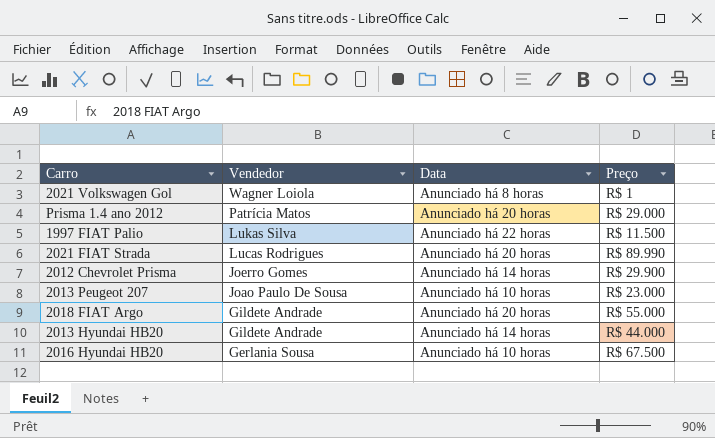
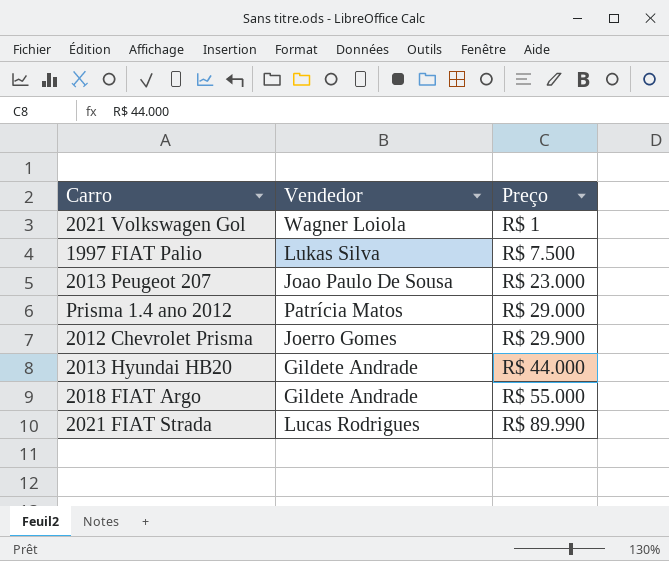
row order: Vendedor descending -> Preço ascending
column Data | position: 3 -> none
row 2016 Hyundai HB20: Gerlania Sousa | Anunciado há 10 horas | R$ 67.500 -> none
1997 FIAT Palio | Preço: R$ 11.500 -> R$ 7.500

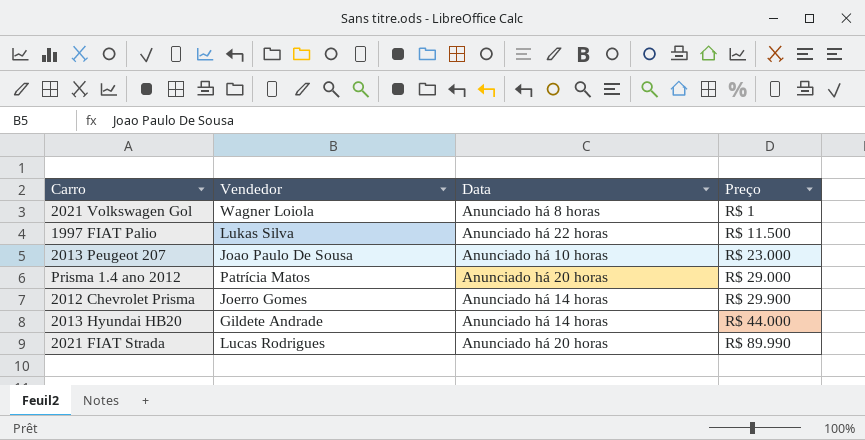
column Data | position: none -> 3
row 2018 FIAT Argo: Gildete Andrade | R$ 55.000 -> none
1997 FIAT Palio | Preço: R$ 7.500 -> R$ 11.500

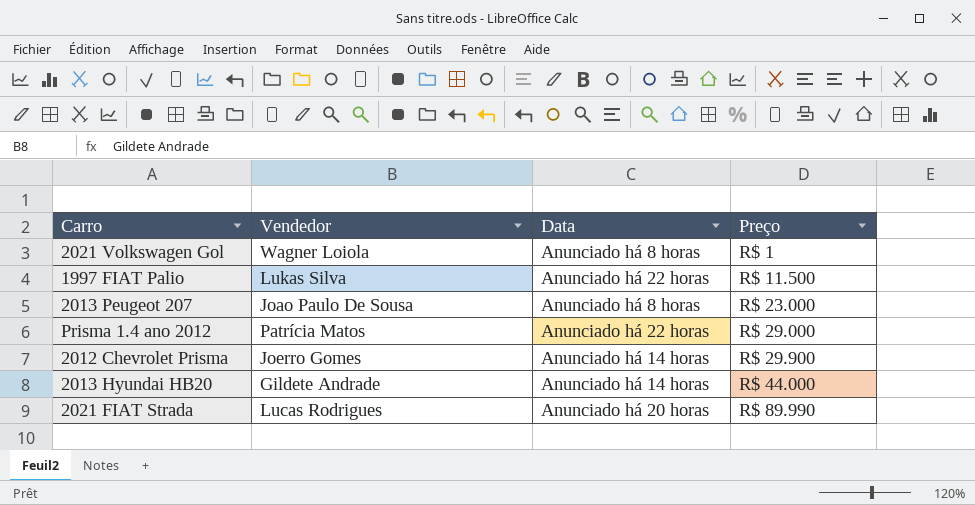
2013 Peugeot 207 | Data: Anunciado há 10 horas -> Anunciado há 8 horas
Prisma 1.4 ano 2012 | Data: Anunciado há 20 horas -> Anunciado há 22 horas

